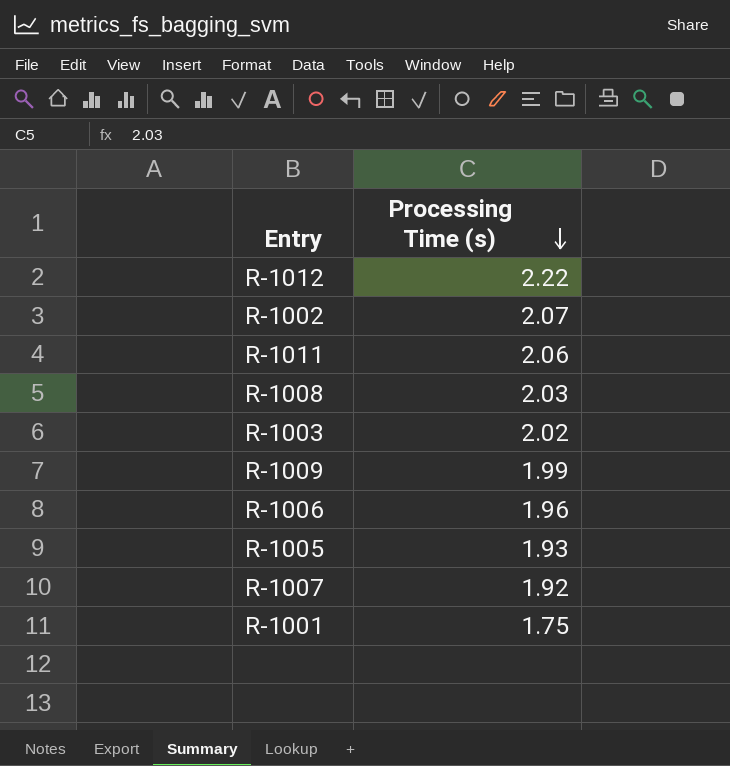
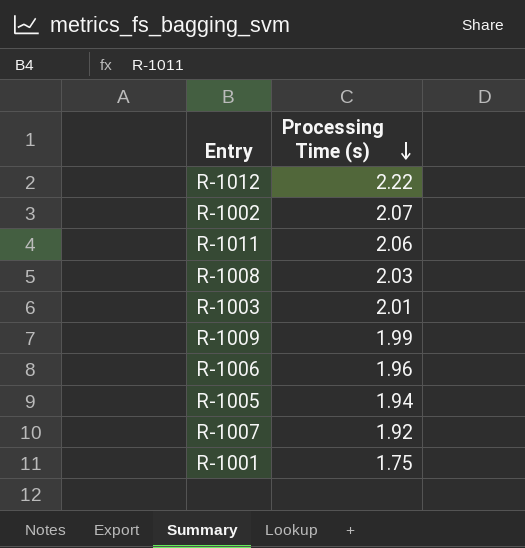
R-1003 | Processing Time (s): 2.02 -> 2.01
R-1005 | Processing Time (s): 1.93 -> 1.94

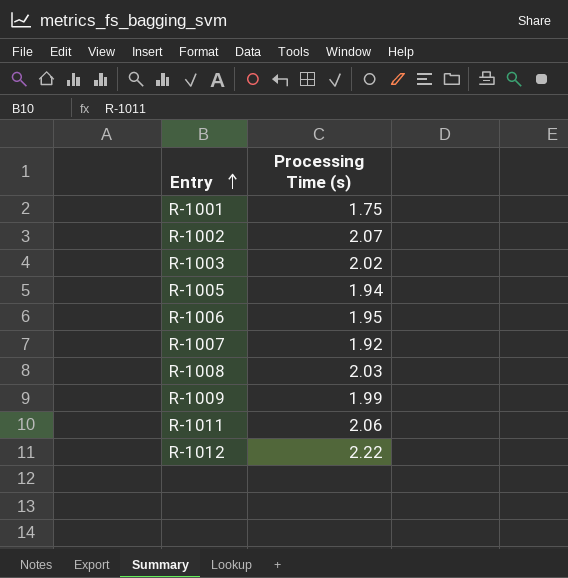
row order: Processing Time (s) descending -> Entry ascending
R-1003 | Processing Time (s): 2.01 -> 2.02
R-1006 | Processing Time (s): 1.96 -> 1.95

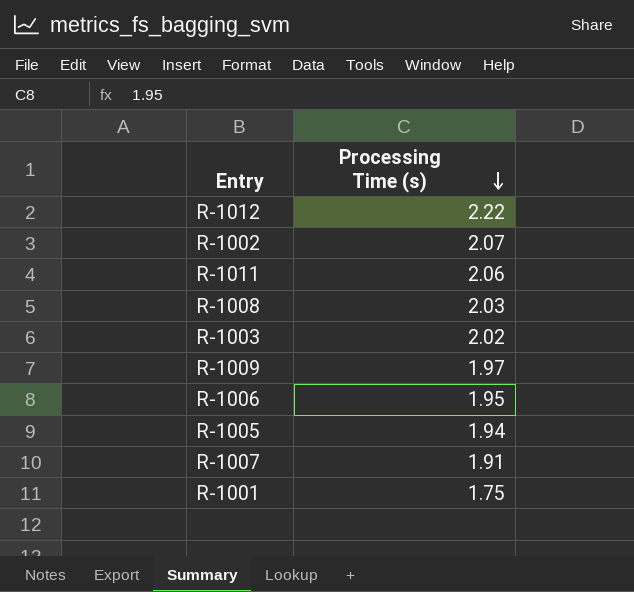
row order: Entry ascending -> Processing Time (s) descending
R-1009 | Processing Time (s): 1.99 -> 1.97
R-1007 | Processing Time (s): 1.92 -> 1.91

